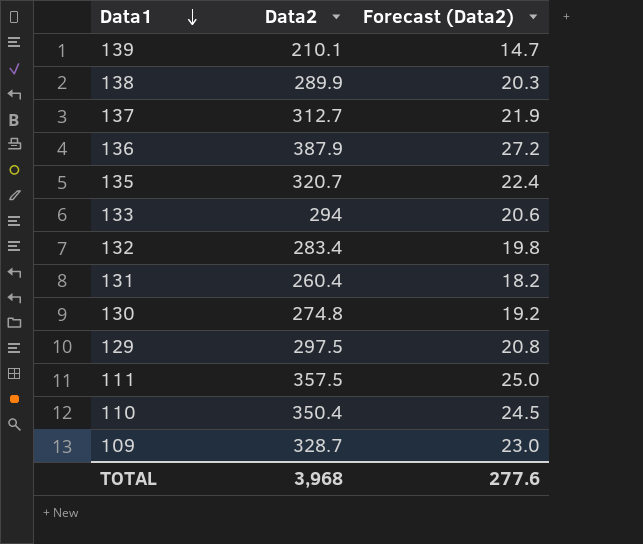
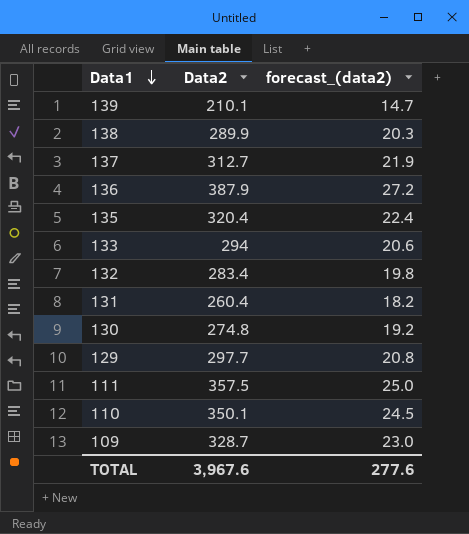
column name: Forecast (Data2) -> forecast_(data2)
135 | Data2: 320.7 -> 320.4
129 | Data2: 297.5 -> 297.7
110 | Data2: 350.4 -> 350.1
TOTAL | Data2: 3,968 -> 3,967.6

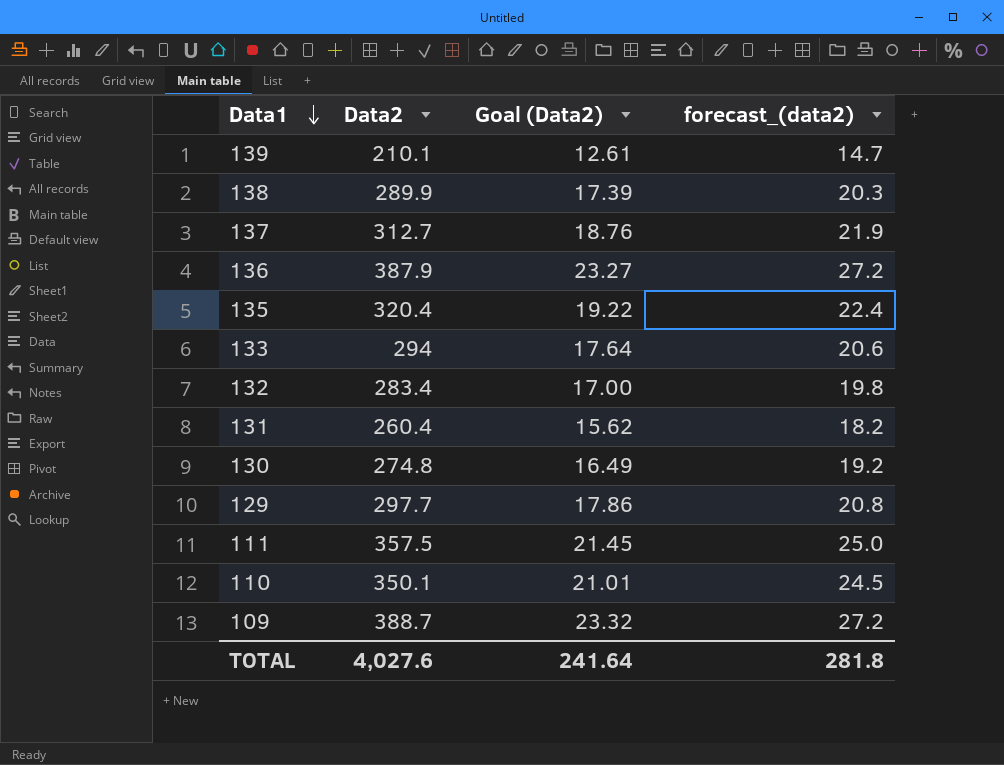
column Goal (Data2) | formula: none -> [Data2] * 0.06
109 | Data2: 328.7 -> 388.7
109 | forecast_(data2): 23.0 -> 27.2
TOTAL | Data2: 3,967.6 -> 4,027.6
TOTAL | forecast_(data2): 277.6 -> 281.8

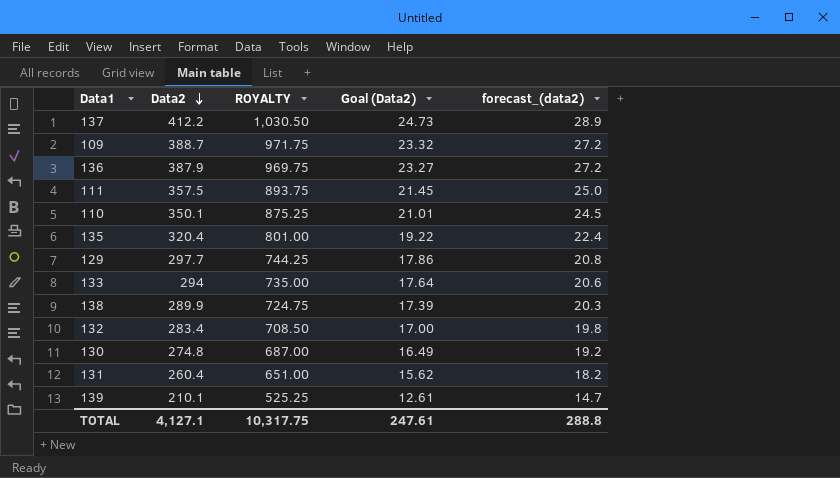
row order: Data1 descending -> Data2 descending
column ROYALTY | formula: none -> [Data2] * 2.5
137 | Data2: 312.7 -> 412.2
137 | Goal (Data2): 18.76 -> 24.73
137 | forecast_(data2): 21.9 -> 28.9
TOTAL | Data2: 4,027.6 -> 4,127.1
TOTAL | Goal (Data2): 241.64 -> 247.61
TOTAL | forecast_(data2): 281.8 -> 288.8

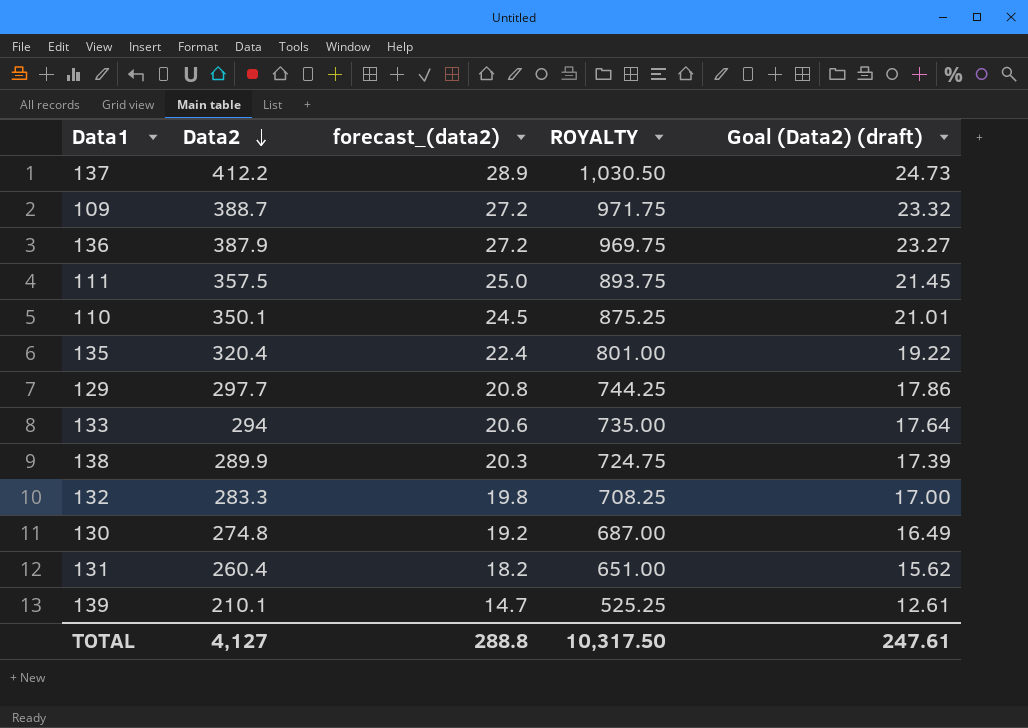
column forecast_(data2) | position: 5 -> 3
column name: Goal (Data2) -> Goal (Data2) (draft)
132 | Data2: 283.4 -> 283.3
132 | ROYALTY: 708.50 -> 708.25
TOTAL | Data2: 4,127.1 -> 4,127
TOTAL | ROYALTY: 10,317.75 -> 10,317.50

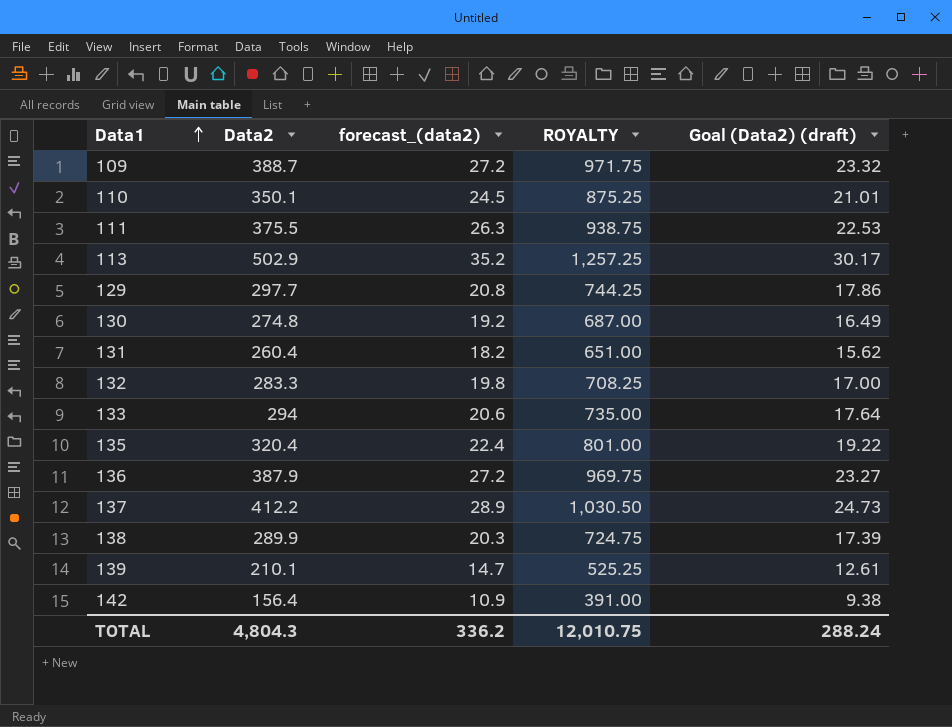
row order: Data2 descending -> Data1 ascending
111 | Data2: 357.5 -> 375.5
111 | forecast_(data2): 25.0 -> 26.3
111 | ROYALTY: 893.75 -> 938.75
111 | Goal (Data2) (draft): 21.45 -> 22.53
row 113: none -> 502.9 | 35.2 | 1,257.25 | 30.17
row 142: none -> 156.4 | 10.9 | 391.00 | 9.38
TOTAL | Data2: 4,127 -> 4,804.3
TOTAL | forecast_(data2): 288.8 -> 336.2
TOTAL | ROYALTY: 10,317.50 -> 12,010.75
TOTAL | Goal (Data2) (draft): 247.61 -> 288.24

